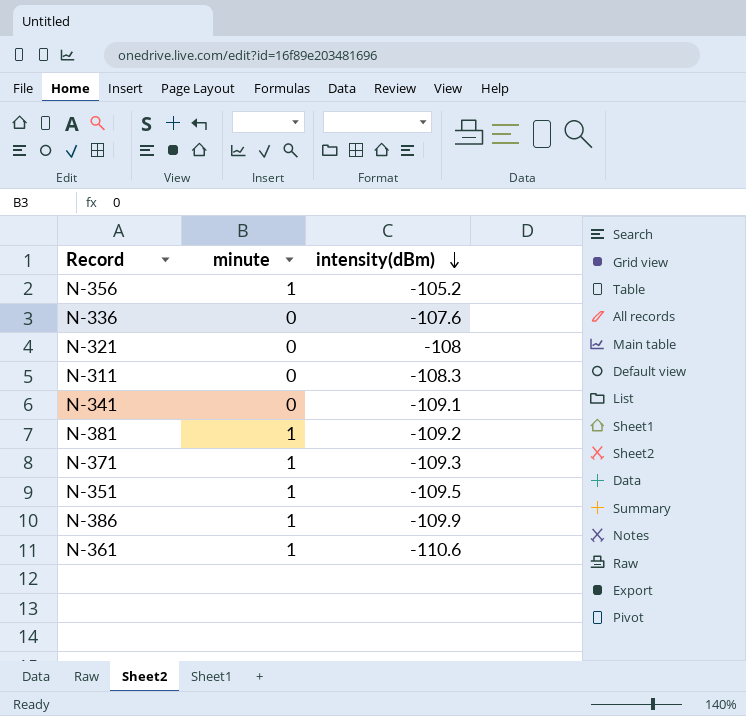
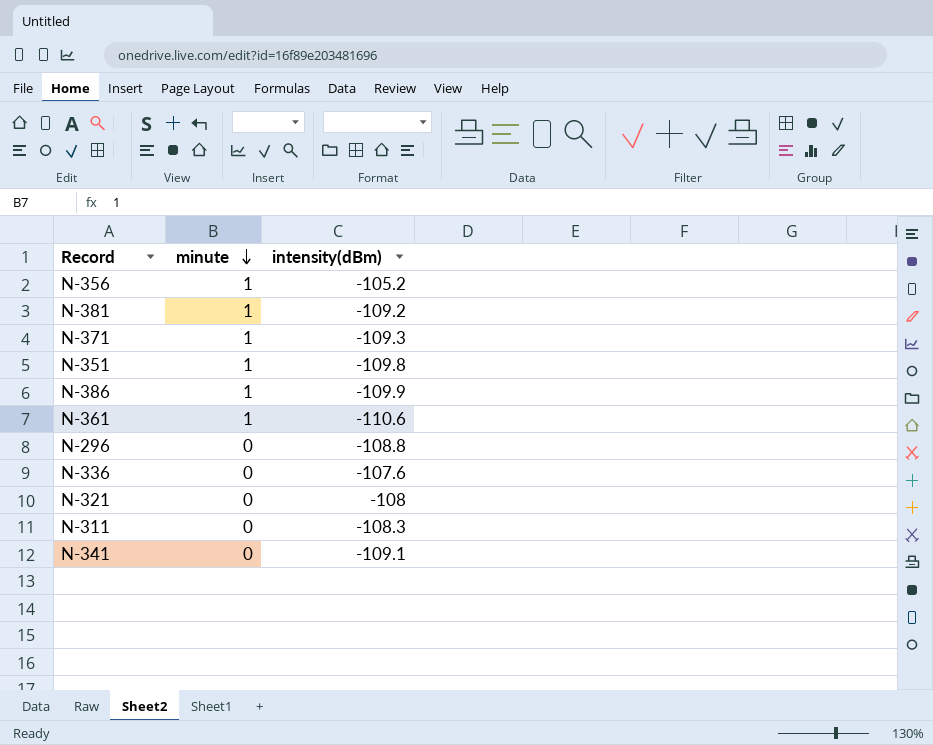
row order: intensity(dBm) descending -> minute descending
N-351 | intensity(dBm): -109.5 -> -109.8
row N-296: none -> 0 | -108.8

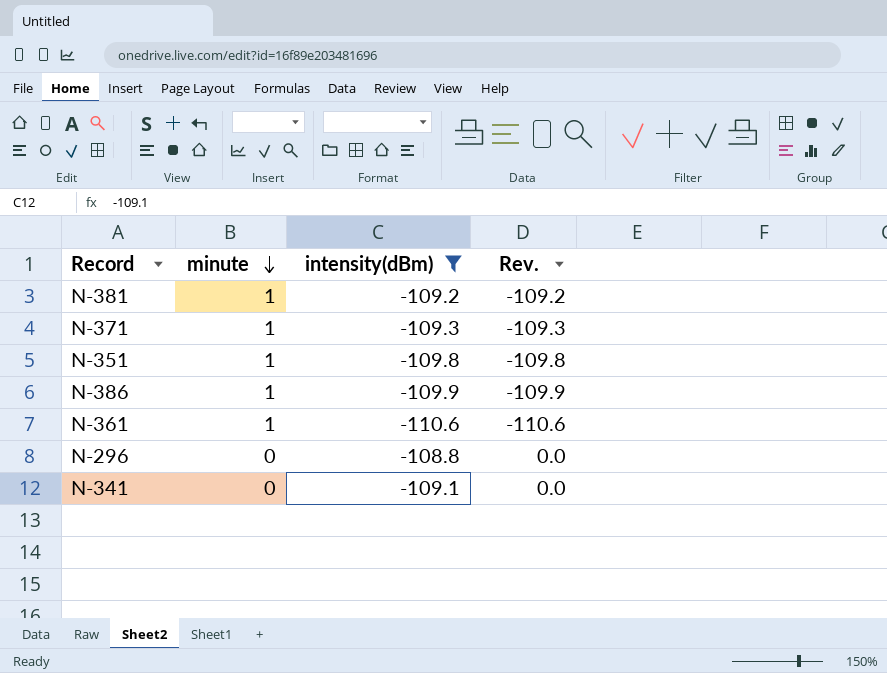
filter: none -> intensity(dBm) <= -108.8
column Rev. | formula: none -> [minute] * [intensity(dBm)]

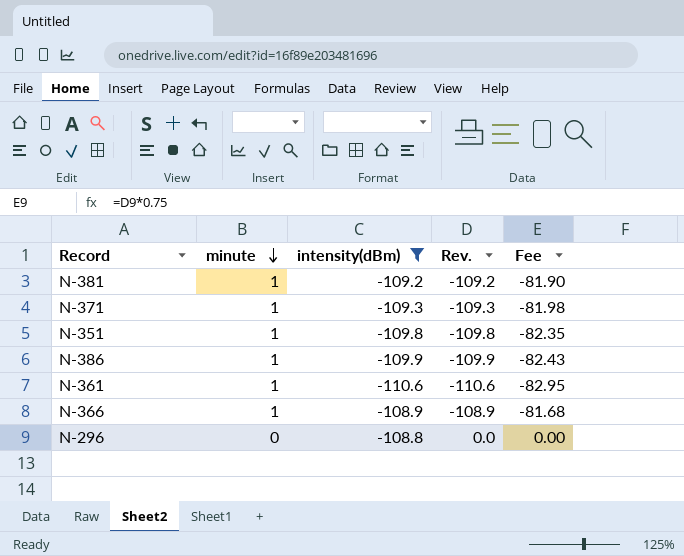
column Fee | formula: none -> [Rev.] * 0.75
row N-341: 0 | -109.1 | 0.0 -> none
row N-366: none -> 1 | -108.9 | -108.9 | -81.68

